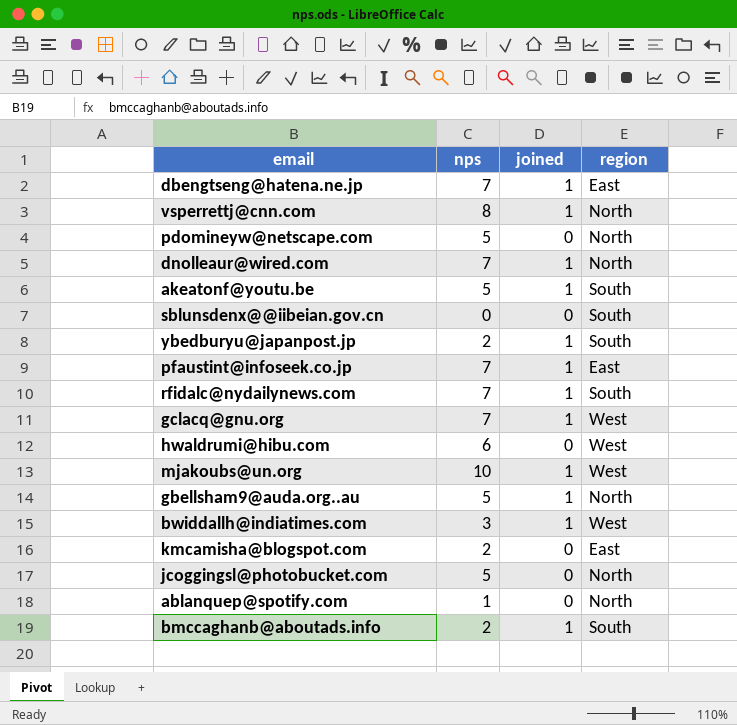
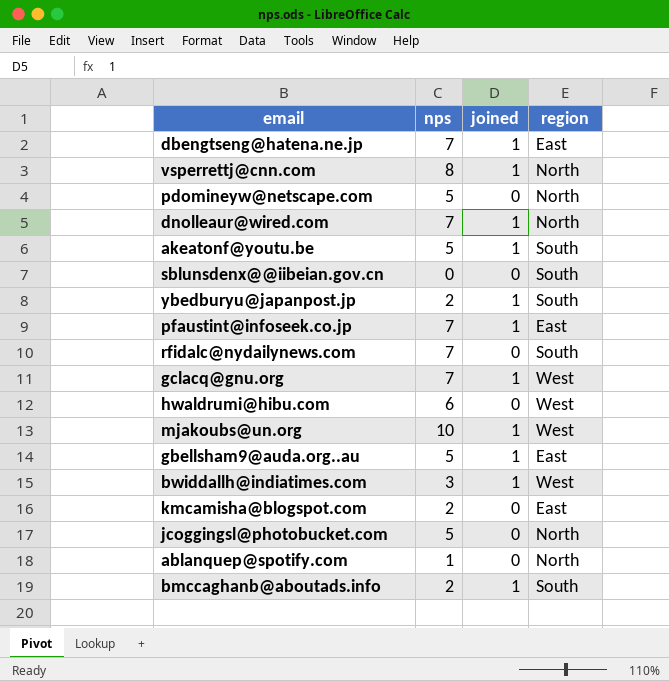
rfidalc@nydailynews.com | joined: 1 -> 0
gbellsham9@auda.org..au | region: North -> East

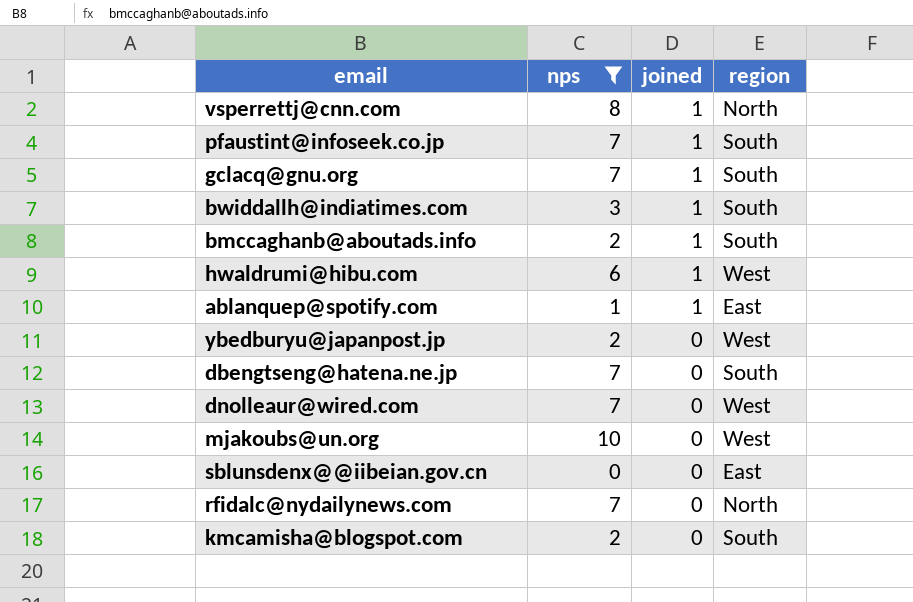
filter: none -> nps != 5
row order: none -> joined descending
pfaustint@infoseek.co.jp | region: East -> South
gclacq@gnu.org | region: West -> South
bwiddallh@indiatimes.com | region: West -> South
hwaldrumi@hibu.com | joined: 0 -> 1
ablanquep@spotify.com | joined: 0 -> 1
ablanquep@spotify.com | region: North -> East
ybedburyu@japanpost.jp | joined: 1 -> 0
ybedburyu@japanpost.jp | region: South -> West
dbengtseng@hatena.ne.jp | joined: 1 -> 0
dbengtseng@hatena.ne.jp | region: East -> South
dnolleaur@wired.com | joined: 1 -> 0
dnolleaur@wired.com | region: North -> West
mjakoubs@un.org | joined: 1 -> 0
sblunsdenx@@iibeian.gov.cn | region: South -> East
rfidalc@nydailynews.com | region: South -> North
kmcamisha@blogspot.com | region: East -> South

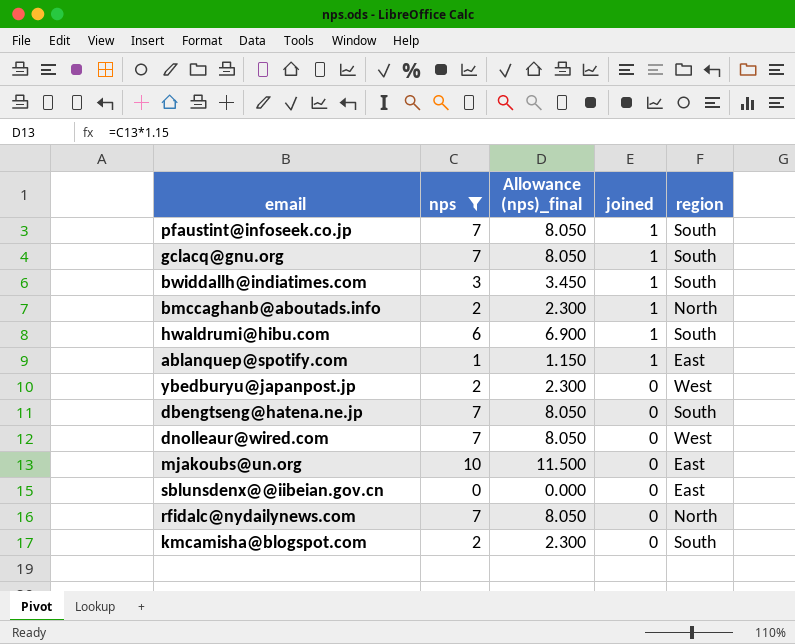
column Allowance (nps)_final | formula: none -> [nps] * 1.15
row vsperrettj@cnn.com: 8 | 1 | North -> none
bmccaghanb@aboutads.info | region: South -> North
hwaldrumi@hibu.com | region: West -> South
mjakoubs@un.org | region: West -> East

